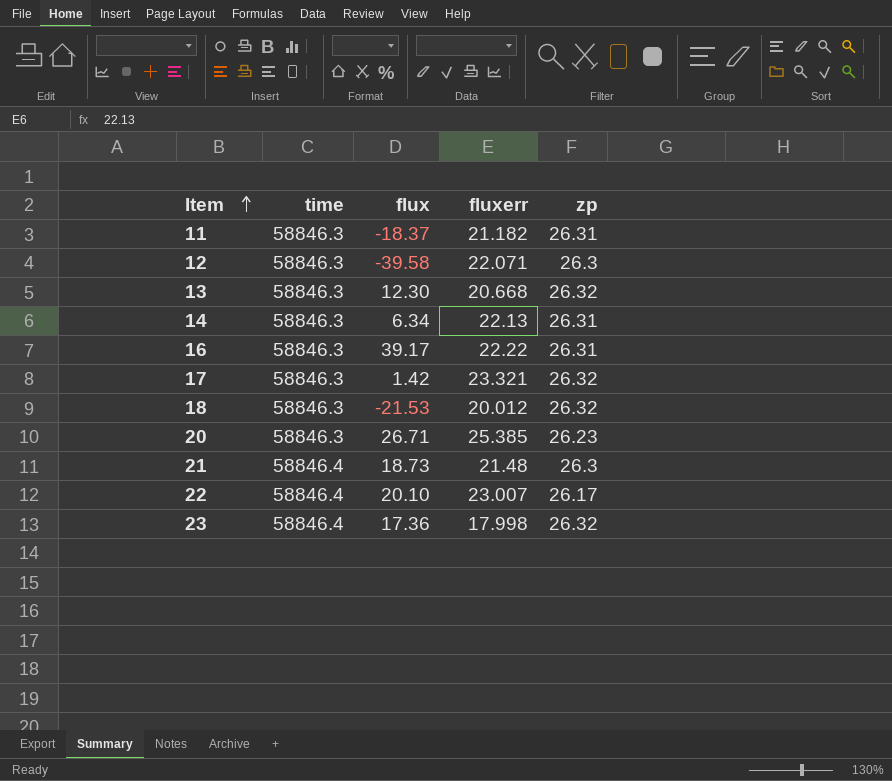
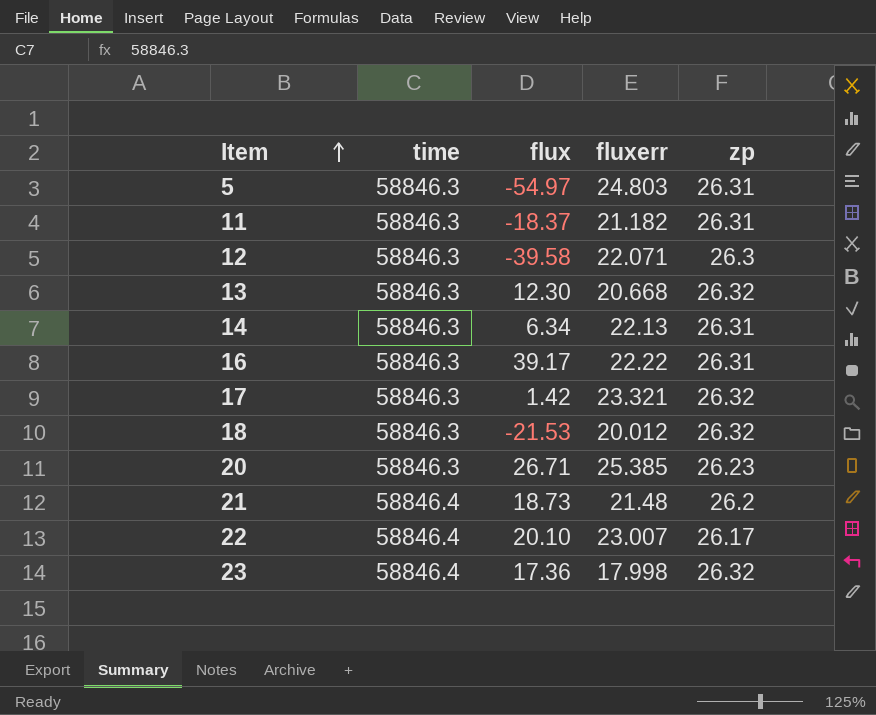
row 5: none -> 58846.3 | -54.97 | 24.803 | 26.31
21 | zp: 26.3 -> 26.2

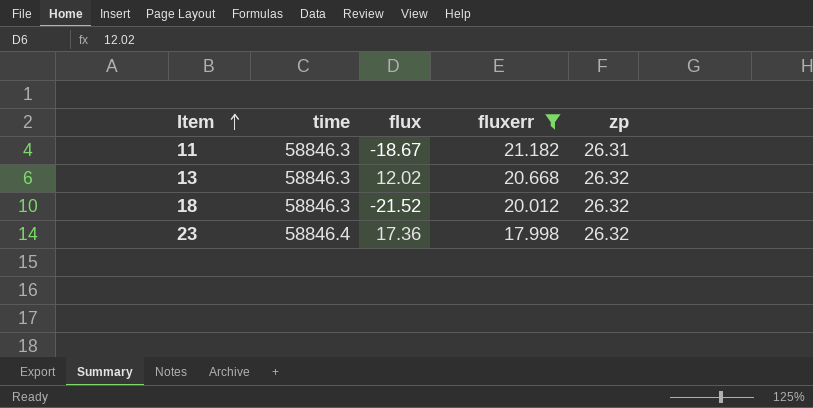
filter: none -> fluxerr <= 21.182
11 | flux: -18.37 -> -18.67
13 | flux: 12.30 -> 12.02
18 | flux: -21.53 -> -21.52

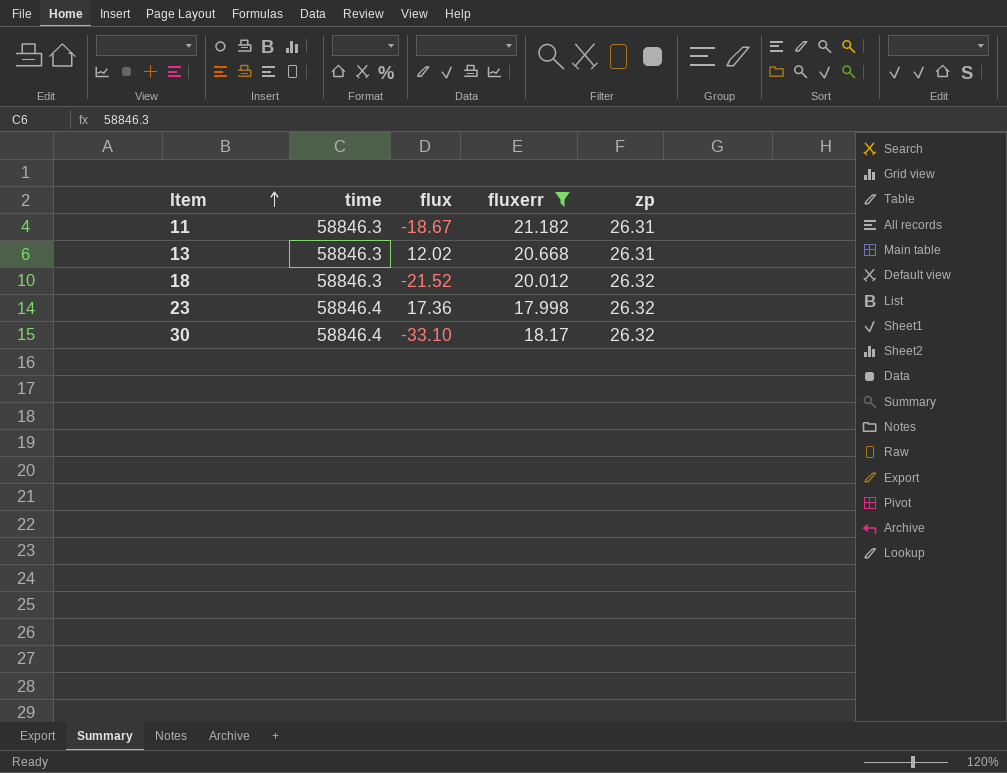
13 | zp: 26.32 -> 26.31
row 30: none -> 58846.4 | -33.10 | 18.17 | 26.32

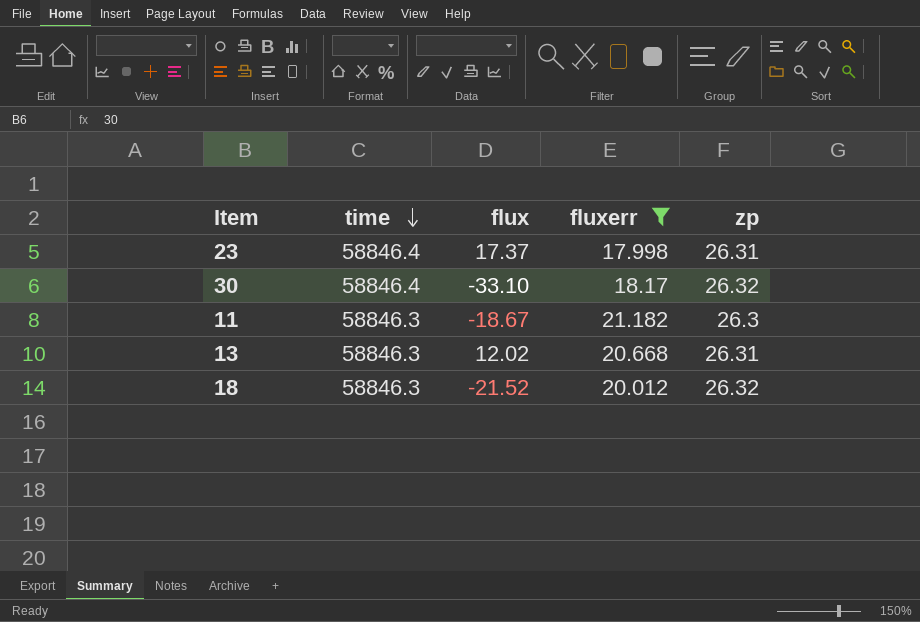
row order: Item ascending -> time descending
23 | flux: 17.36 -> 17.37
23 | zp: 26.32 -> 26.31
11 | zp: 26.31 -> 26.3

